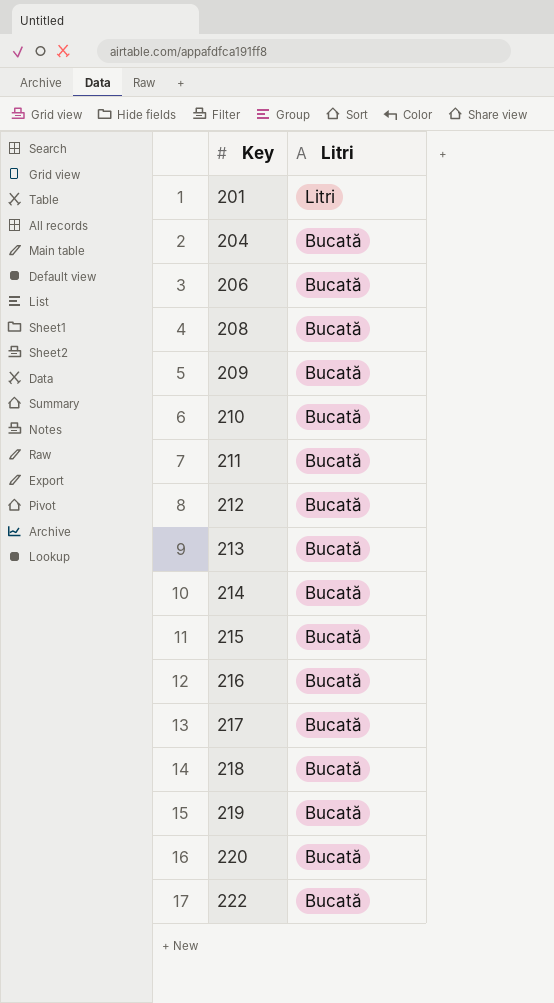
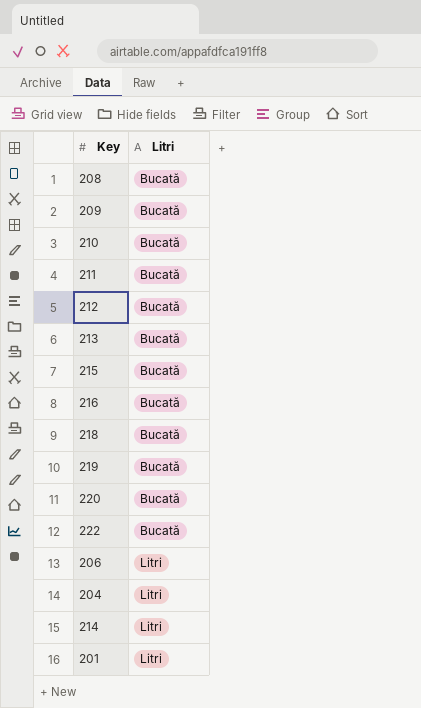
row order: Key ascending -> Litri ascending
row 217: Bucată -> none
206 | Litri: Bucată -> Litri
204 | Litri: Bucată -> Litri
214 | Litri: Bucată -> Litri

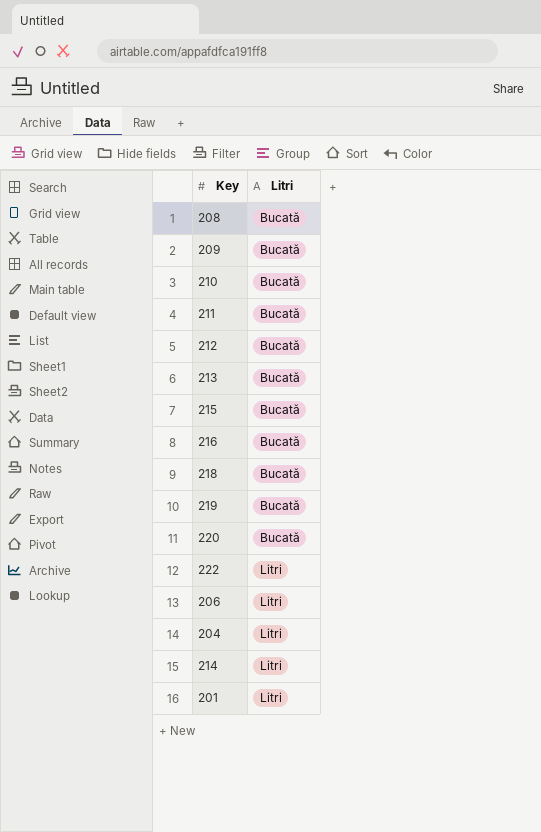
222 | Litri: Bucată -> Litri

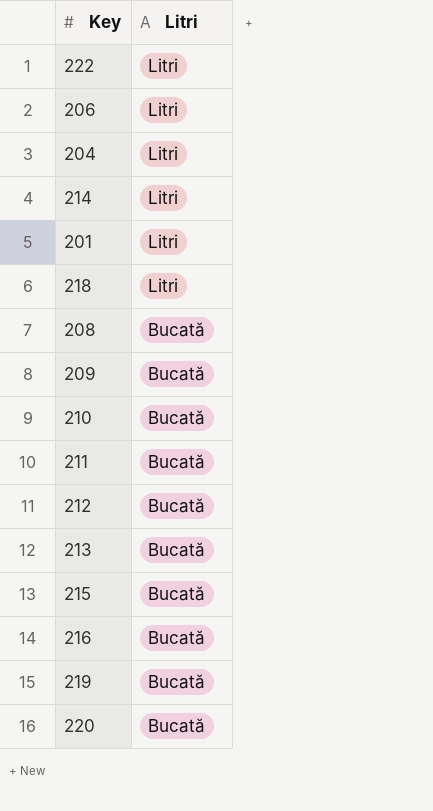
row order: Litri ascending -> Litri descending
218 | Litri: Bucată -> Litri

